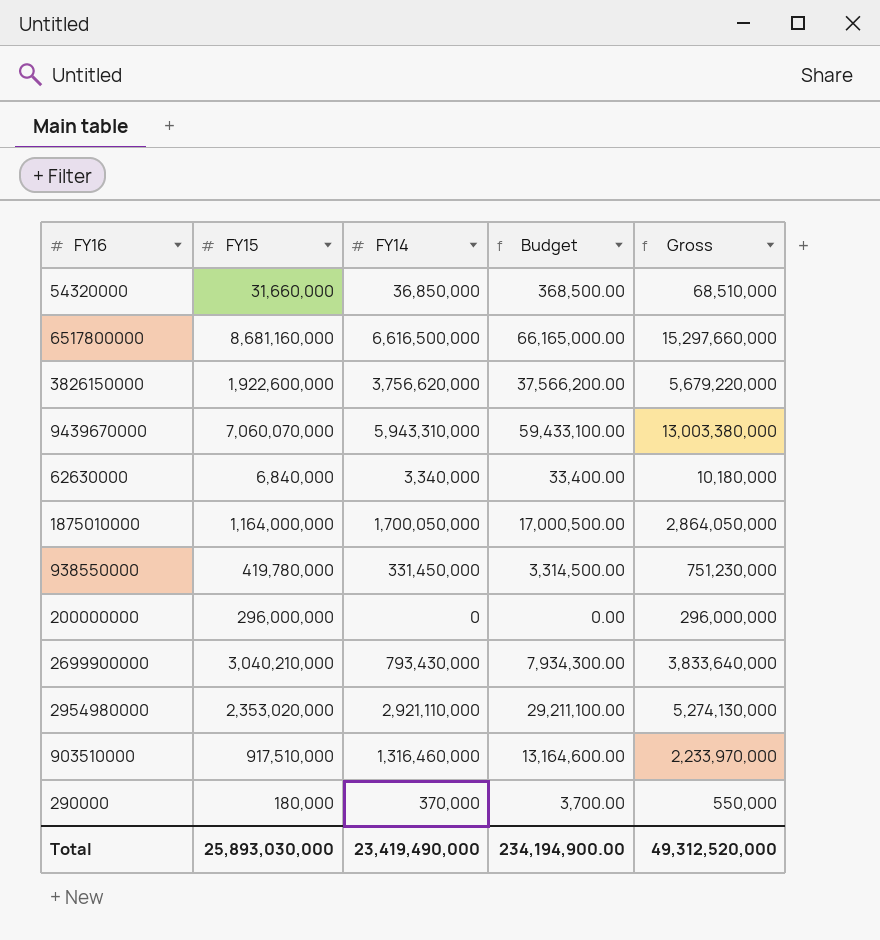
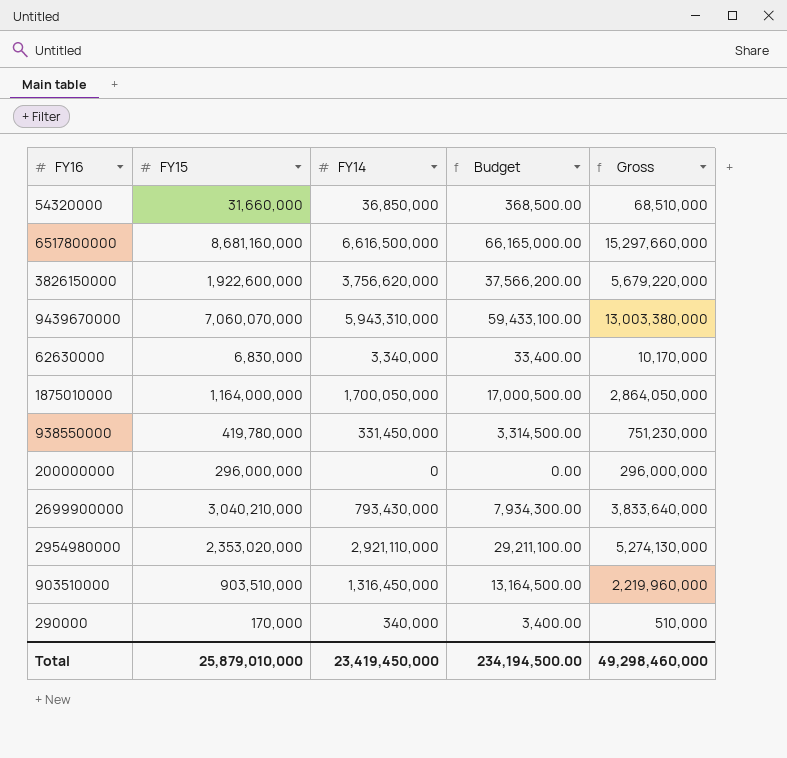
62630000 | FY15: 6,840,000 -> 6,830,000
62630000 | Gross: 10,180,000 -> 10,170,000
903510000 | FY15: 917,510,000 -> 903,510,000
903510000 | FY14: 1,316,460,000 -> 1,316,450,000
903510000 | Budget: 13,164,600.00 -> 13,164,500.00
903510000 | Gross: 2,233,970,000 -> 2,219,960,000
290000 | FY15: 180,000 -> 170,000
290000 | FY14: 370,000 -> 340,000
290000 | Budget: 3,700.00 -> 3,400.00
290000 | Gross: 550,000 -> 510,000
Total | FY15: 25,893,030,000 -> 25,879,010,000
Total | FY14: 23,419,490,000 -> 23,419,450,000
Total | Budget: 234,194,900.00 -> 234,194,500.00
Total | Gross: 49,312,520,000 -> 49,298,460,000

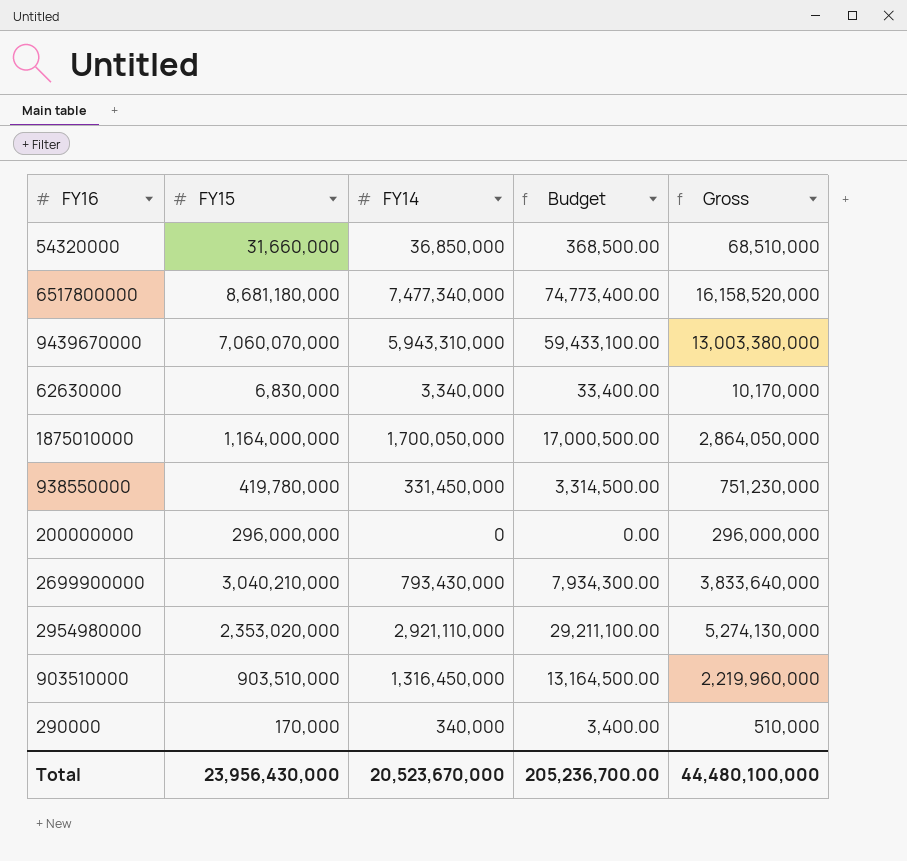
row 3826150000: 1,922,600,000 | 3,756,620,000 | 37,566,200.00 | 5,679,220,000 -> none
6517800000 | FY15: 8,681,160,000 -> 8,681,180,000
6517800000 | FY14: 6,616,500,000 -> 7,477,340,000
6517800000 | Budget: 66,165,000.00 -> 74,773,400.00
6517800000 | Gross: 15,297,660,000 -> 16,158,520,000
Total | FY15: 25,879,010,000 -> 23,956,430,000
Total | FY14: 23,419,450,000 -> 20,523,670,000
Total | Budget: 234,194,500.00 -> 205,236,700.00
Total | Gross: 49,298,460,000 -> 44,480,100,000

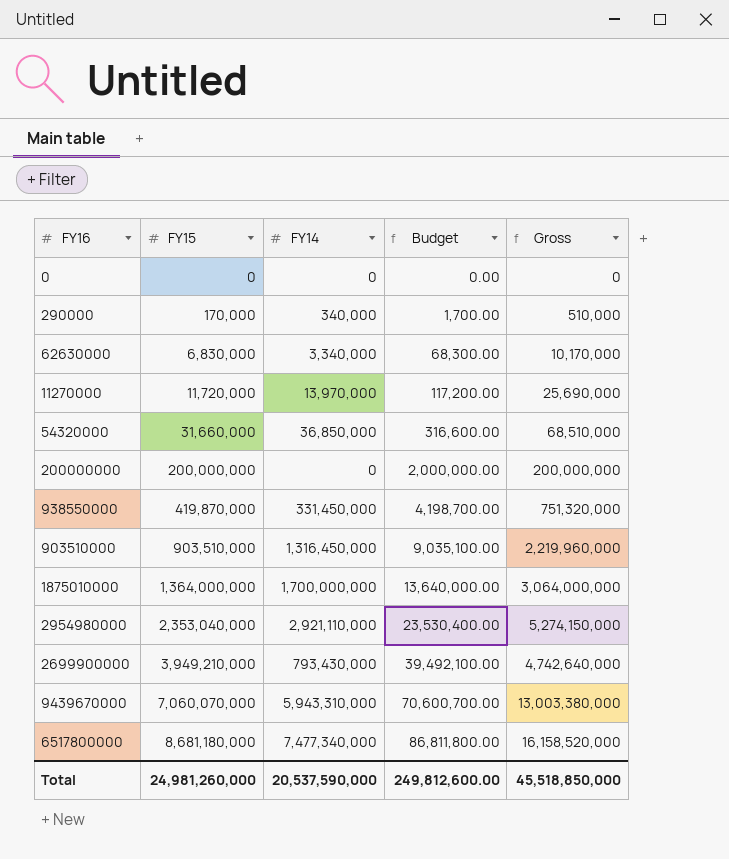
row order: none -> FY15 ascending
column Budget | formula: [FY14] * 0.01 -> [FY15] * 0.01
row 0: none -> 0 | 0 | 0.00 | 0
row 11270000: none -> 11,720,000 | 13,970,000 | 117,200.00 | 25,690,000
200000000 | FY15: 296,000,000 -> 200,000,000
200000000 | Gross: 296,000,000 -> 200,000,000
938550000 | FY15: 419,780,000 -> 419,870,000
938550000 | Gross: 751,230,000 -> 751,320,000
1875010000 | FY15: 1,164,000,000 -> 1,364,000,000
1875010000 | FY14: 1,700,050,000 -> 1,700,000,000
1875010000 | Gross: 2,864,050,000 -> 3,064,000,000
2954980000 | FY15: 2,353,020,000 -> 2,353,040,000
2954980000 | Gross: 5,274,130,000 -> 5,274,150,000
2699900000 | FY15: 3,040,210,000 -> 3,949,210,000
2699900000 | Gross: 3,833,640,000 -> 4,742,640,000
Total | FY15: 23,956,430,000 -> 24,981,260,000
Total | FY14: 20,523,670,000 -> 20,537,590,000
Total | Budget: 205,236,700.00 -> 249,812,600.00
Total | Gross: 44,480,100,000 -> 45,518,850,000

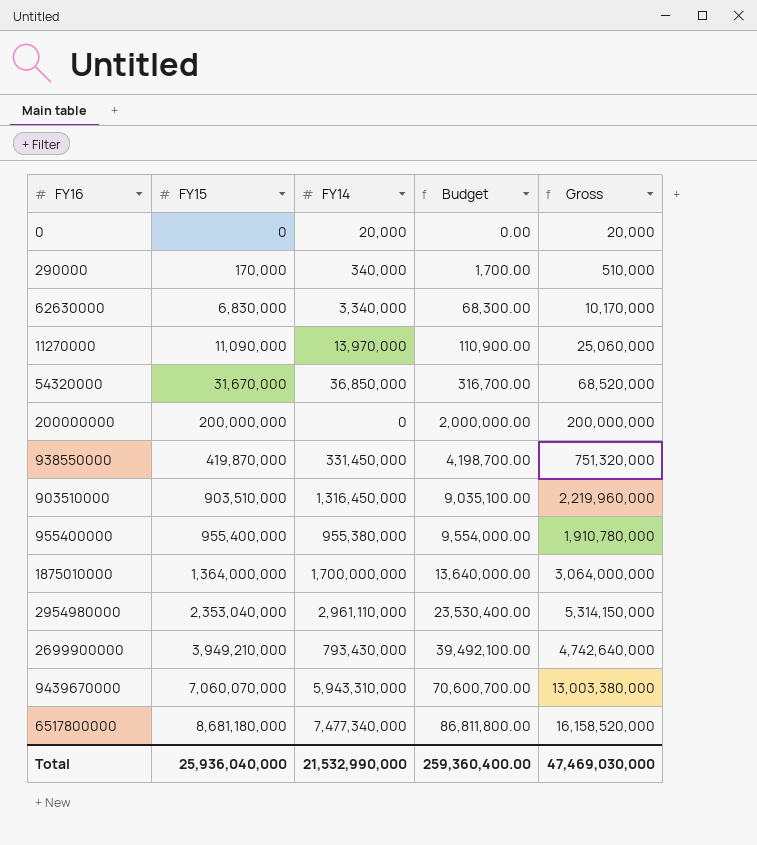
0 | FY14: 0 -> 20,000
0 | Gross: 0 -> 20,000
11270000 | FY15: 11,720,000 -> 11,090,000
11270000 | Budget: 117,200.00 -> 110,900.00
11270000 | Gross: 25,690,000 -> 25,060,000
54320000 | FY15: 31,660,000 -> 31,670,000
54320000 | Budget: 316,600.00 -> 316,700.00
54320000 | Gross: 68,510,000 -> 68,520,000
row 955400000: none -> 955,400,000 | 955,380,000 | 9,554,000.00 | 1,910,780,000
2954980000 | FY14: 2,921,110,000 -> 2,961,110,000
2954980000 | Gross: 5,274,150,000 -> 5,314,150,000
Total | FY15: 24,981,260,000 -> 25,936,040,000
Total | FY14: 20,537,590,000 -> 21,532,990,000
Total | Budget: 249,812,600.00 -> 259,360,400.00
Total | Gross: 45,518,850,000 -> 47,469,030,000

